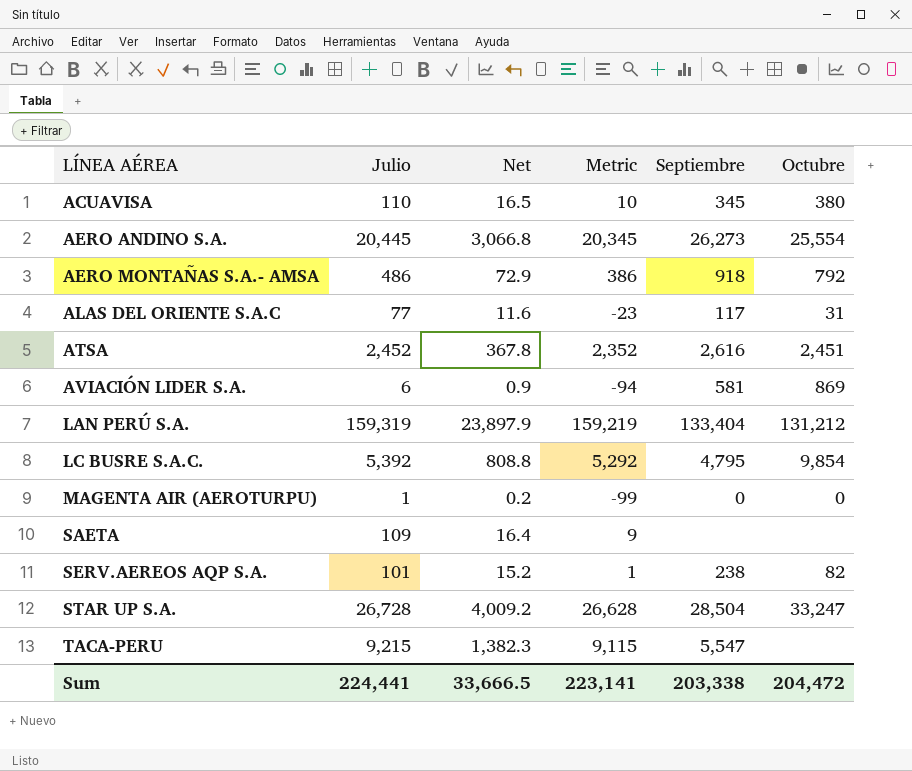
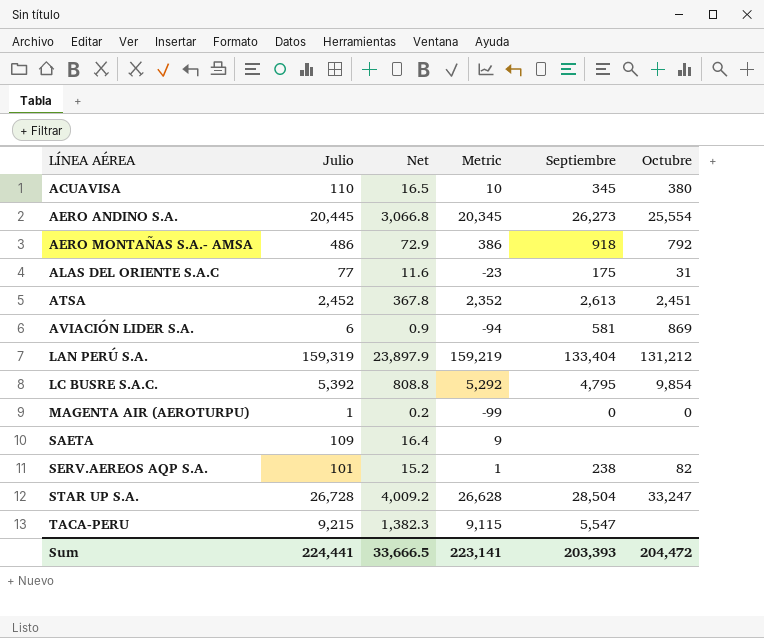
ALAS DEL ORIENTE S.A.C | Septiembre: 117 -> 175
ATSA | Septiembre: 2,616 -> 2,613
Sum | Septiembre: 203,338 -> 203,393

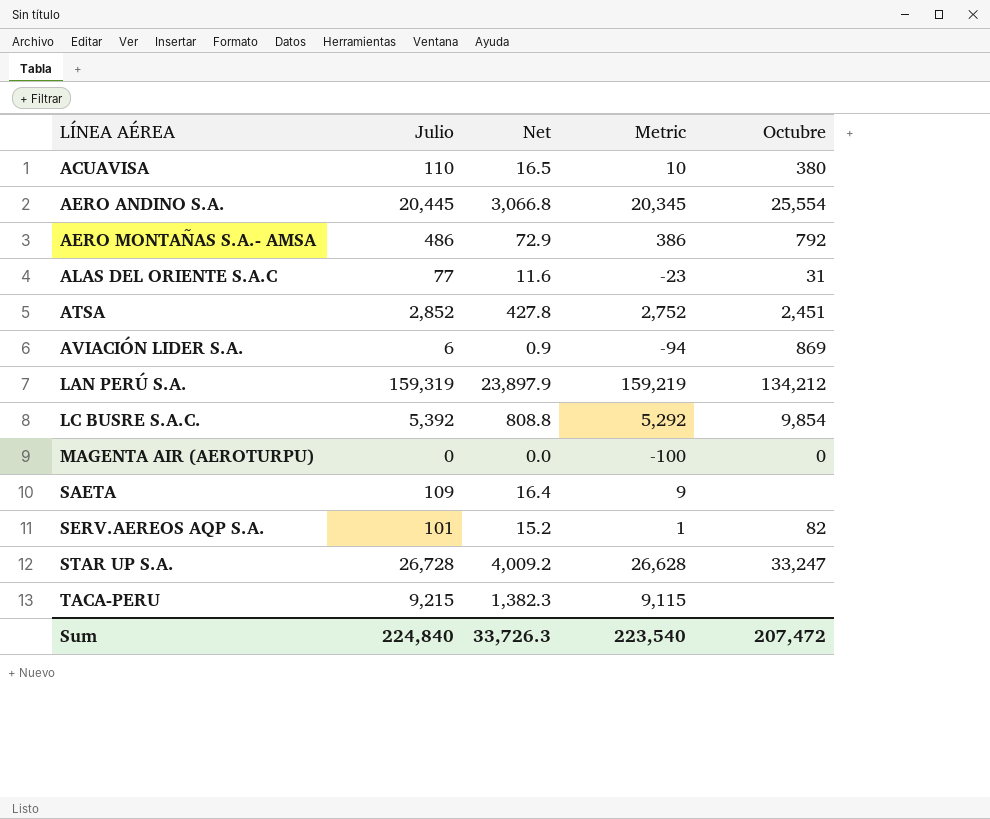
column Septiembre | position: 5 -> none
ATSA | Julio: 2,452 -> 2,852
ATSA | Net: 367.8 -> 427.8
ATSA | Metric: 2,352 -> 2,752
LAN PERÚ S.A. | Octubre: 131,212 -> 134,212
MAGENTA AIR (AEROTURPU) | Julio: 1 -> 0
MAGENTA AIR (AEROTURPU) | Net: 0.2 -> 0.0
MAGENTA AIR (AEROTURPU) | Metric: -99 -> -100
Sum | Julio: 224,441 -> 224,840
Sum | Net: 33,666.5 -> 33,726.3
Sum | Metric: 223,141 -> 223,540
Sum | Octubre: 204,472 -> 207,472

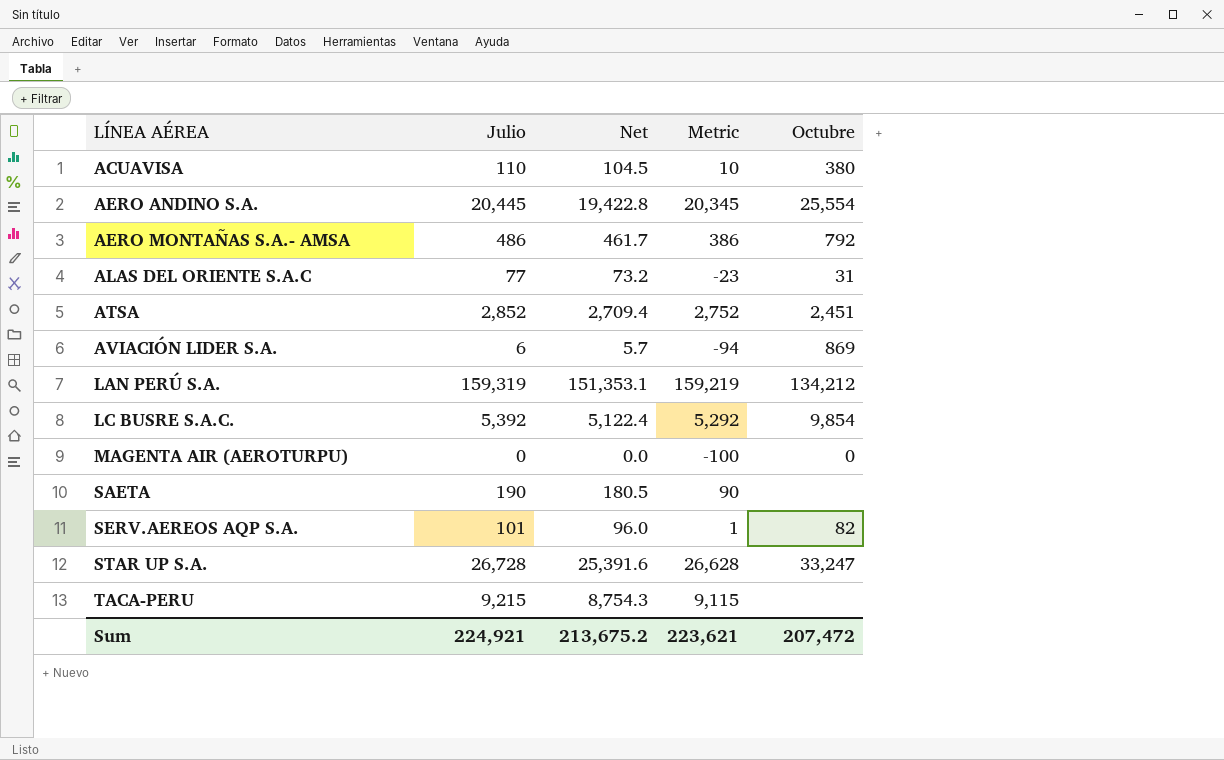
column Net | formula: [Julio] * 0.15 -> [Julio] * 0.95
SAETA | Julio: 109 -> 190
SAETA | Metric: 9 -> 90
Sum | Julio: 224,840 -> 224,921
Sum | Net: 33,726.3 -> 213,675.2
Sum | Metric: 223,540 -> 223,621

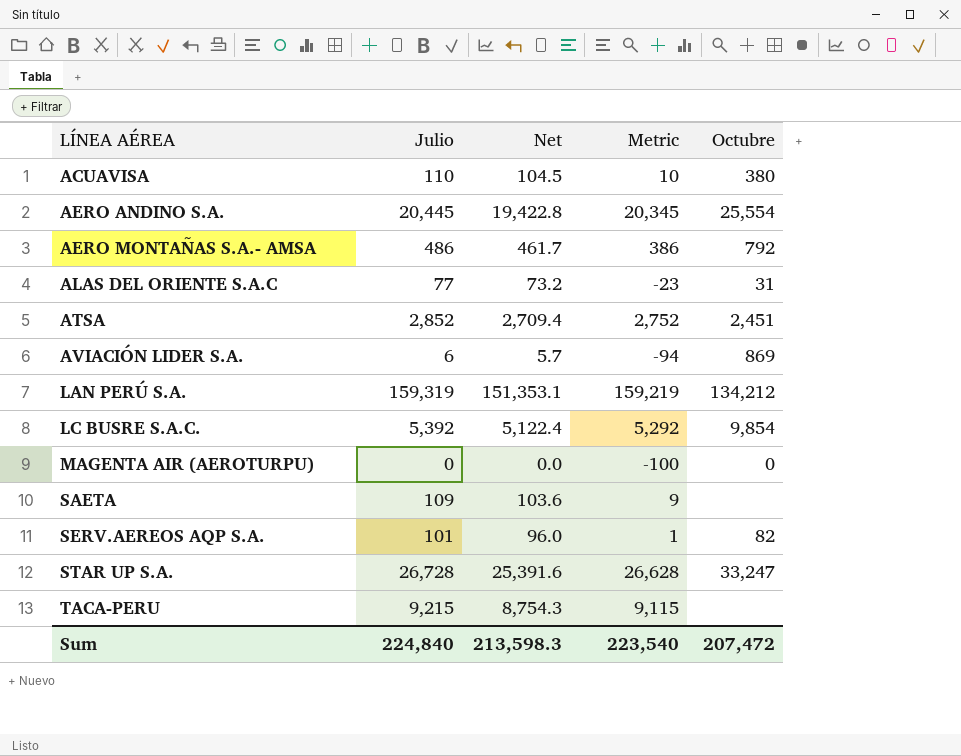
SAETA | Julio: 190 -> 109
SAETA | Net: 180.5 -> 103.6
SAETA | Metric: 90 -> 9
Sum | Julio: 224,921 -> 224,840
Sum | Net: 213,675.2 -> 213,598.3
Sum | Metric: 223,621 -> 223,540

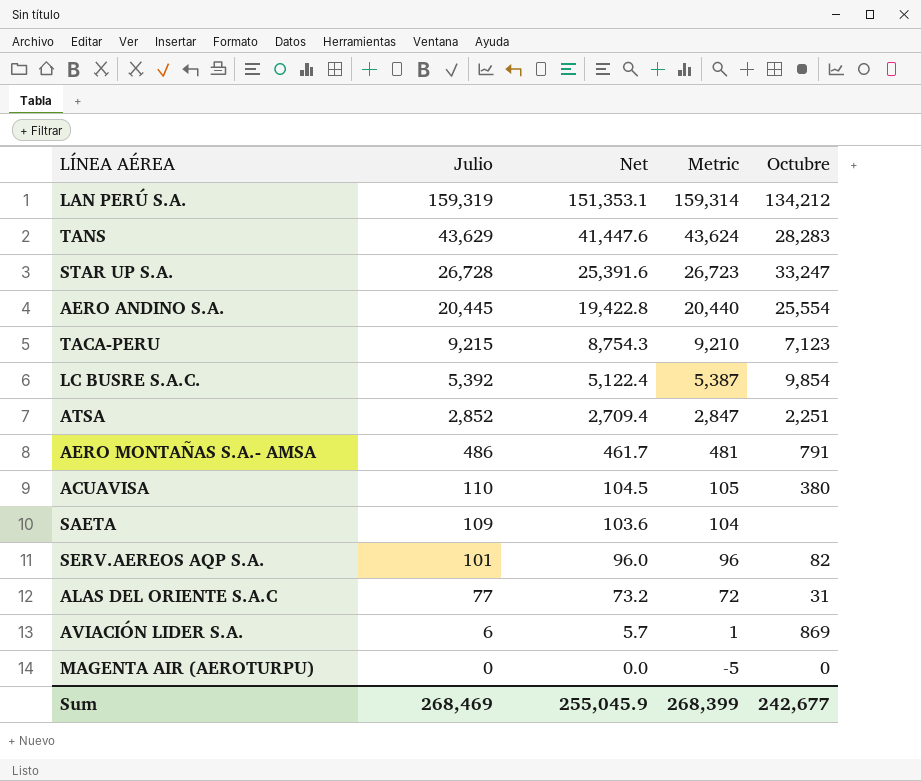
row order: LÍNEA AÉREA ascending -> Julio descending
column Metric | formula: [Julio] - 100 -> [Julio] - 5
row TANS: none -> 43,629 | 41,447.6 | 43,624 | 28,283
TACA-PERU | Octubre: none -> 7,123
ATSA | Octubre: 2,451 -> 2,251
AERO MONTAÑAS S.A.- AMSA | Octubre: 792 -> 791
Sum | Julio: 224,840 -> 268,469
Sum | Net: 213,598.3 -> 255,045.9
Sum | Metric: 223,540 -> 268,399
Sum | Octubre: 207,472 -> 242,677

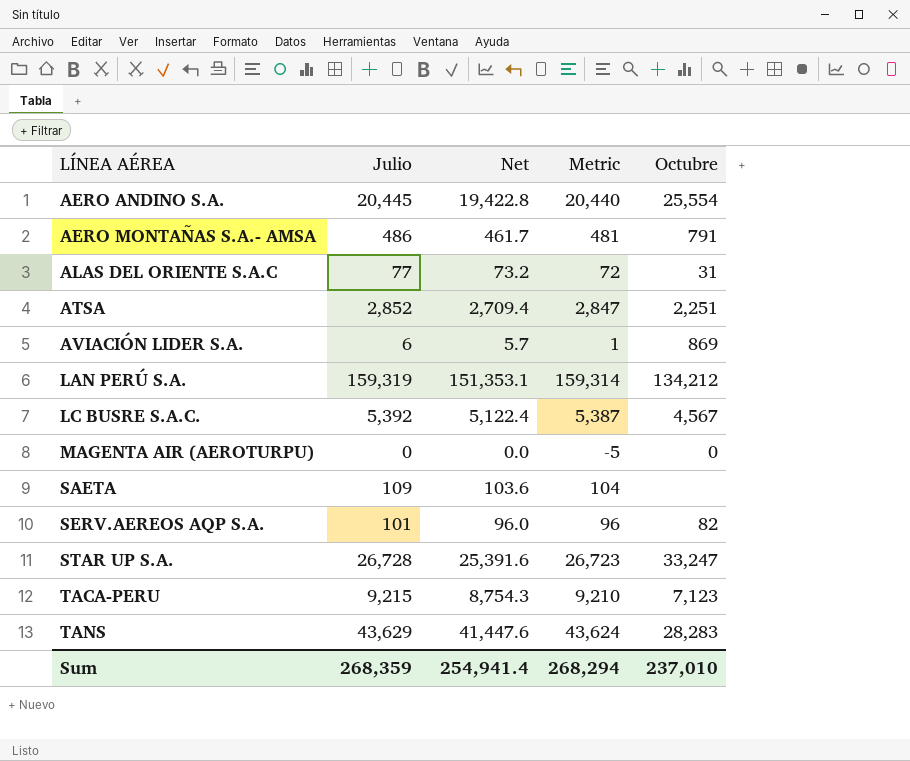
row order: Julio descending -> LÍNEA AÉREA ascending
row ACUAVISA: 110 | 104.5 | 105 | 380 -> none
LC BUSRE S.A.C. | Octubre: 9,854 -> 4,567
Sum | Julio: 268,469 -> 268,359
Sum | Net: 255,045.9 -> 254,941.4
Sum | Metric: 268,399 -> 268,294
Sum | Octubre: 242,677 -> 237,010

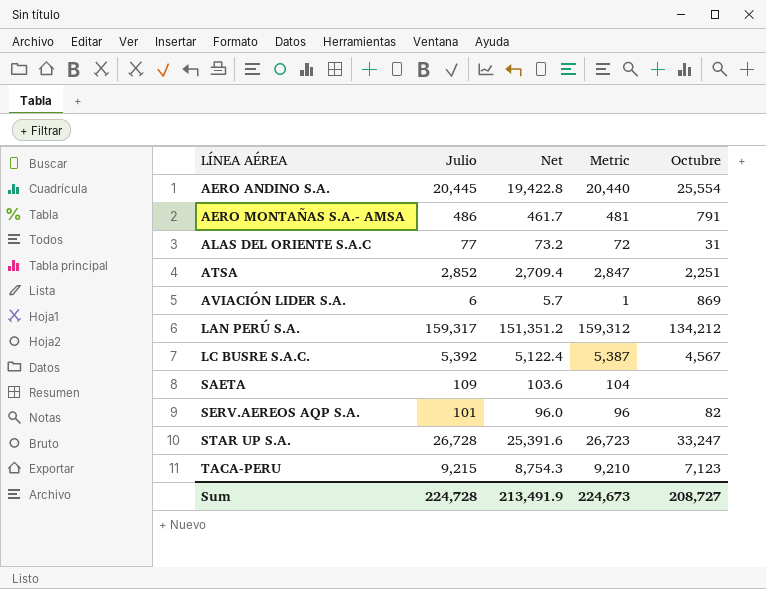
row MAGENTA AIR (AEROTURPU): 0 | 0.0 | -5 | 0 -> none
row TANS: 43,629 | 41,447.6 | 43,624 | 28,283 -> none
LAN PERÚ S.A. | Julio: 159,319 -> 159,317
LAN PERÚ S.A. | Net: 151,353.1 -> 151,351.2
LAN PERÚ S.A. | Metric: 159,314 -> 159,312
Sum | Julio: 268,359 -> 224,728
Sum | Net: 254,941.4 -> 213,491.9
Sum | Metric: 268,294 -> 224,673
Sum | Octubre: 237,010 -> 208,727

